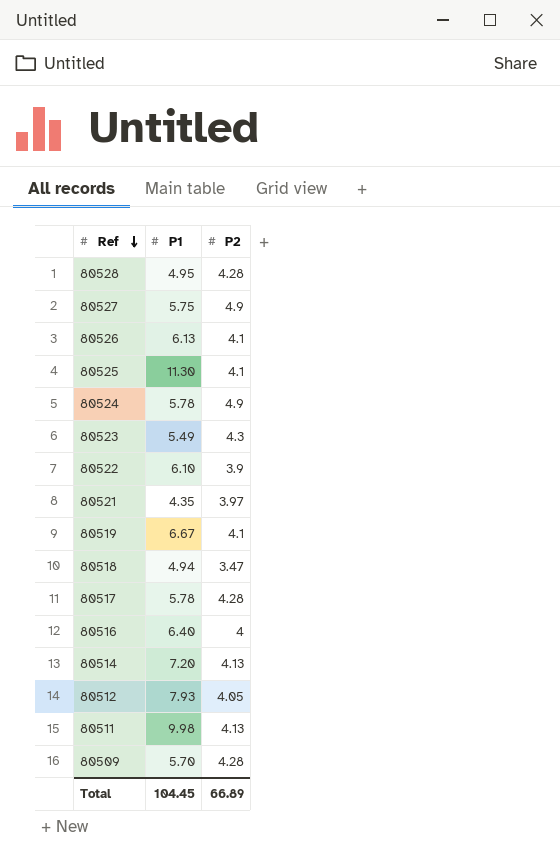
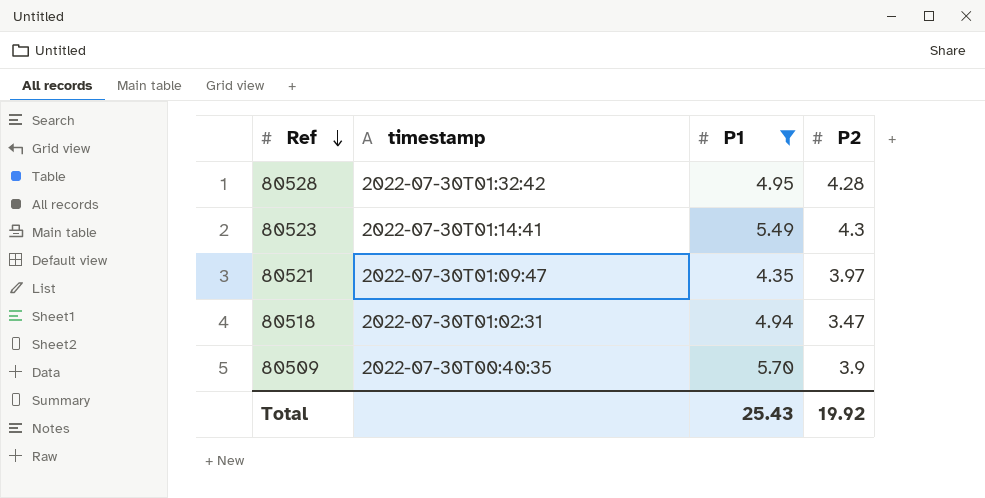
filter: none -> P1 <= 5.70
column timestamp | position: none -> 2
80509 | P2: 4.28 -> 3.9
Total | P1: 104.45 -> 25.43
Total | P2: 66.89 -> 19.92

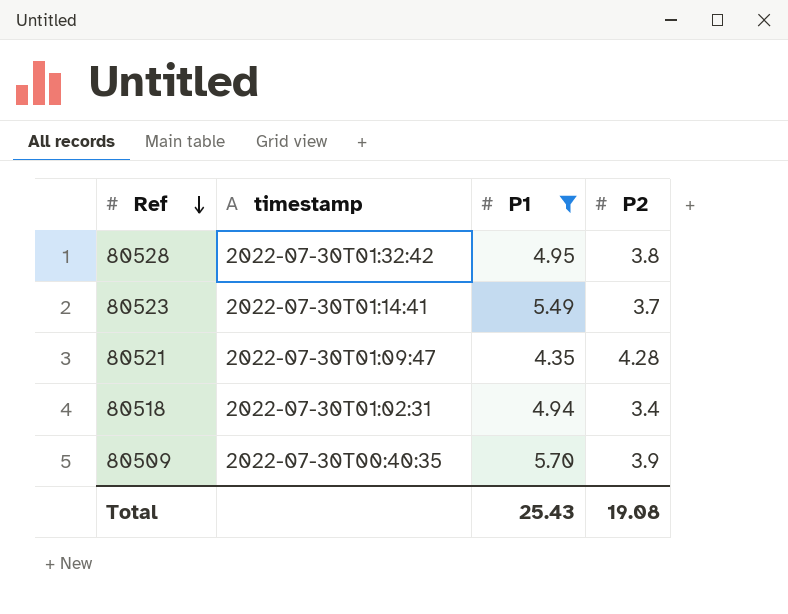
80528 | P2: 4.28 -> 3.8
80523 | P2: 4.3 -> 3.7
80521 | P2: 3.97 -> 4.28
80518 | P2: 3.47 -> 3.4
Total | P2: 19.92 -> 19.08

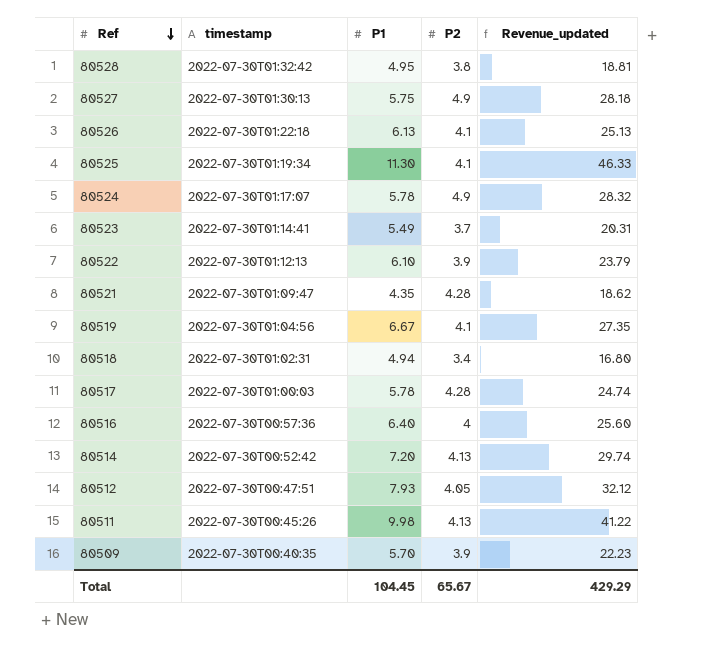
filter: P1 <= 5.70 -> none
column Revenue_updated | formula: none -> [P1] * [P2]
Total | P1: 25.43 -> 104.45
Total | P2: 19.08 -> 65.67

